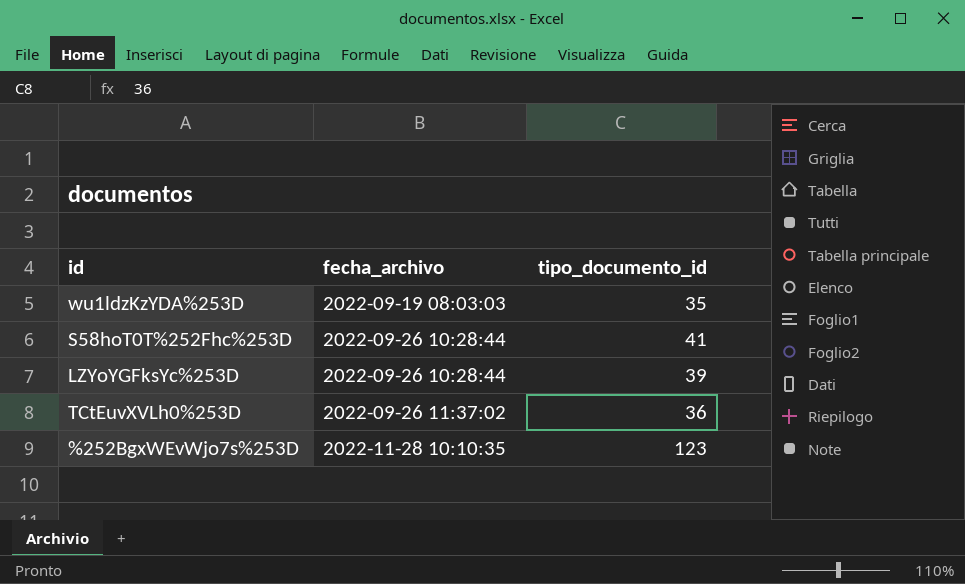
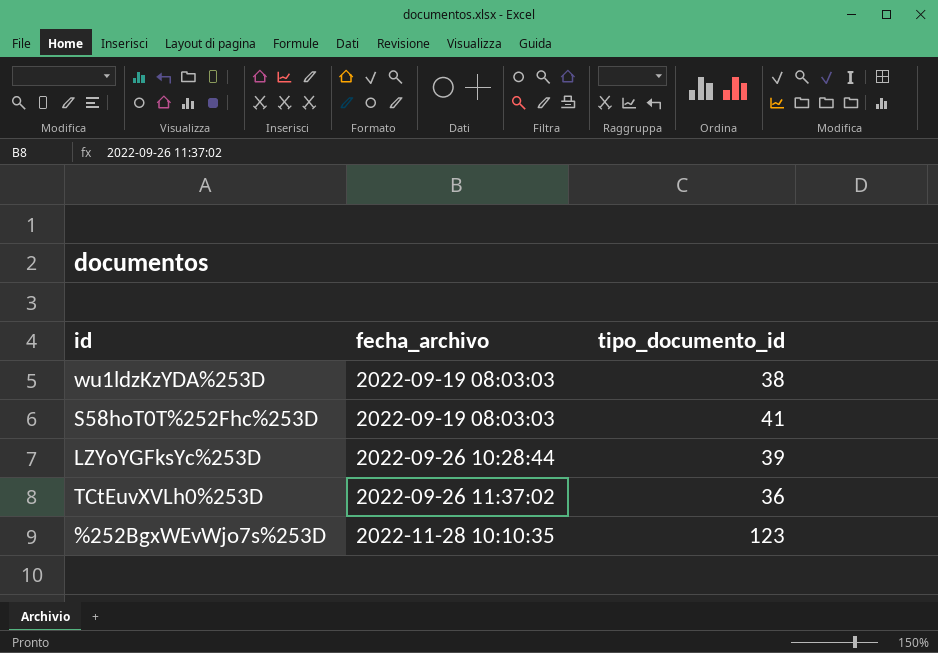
wu1ldzKzYDA%253D | tipo_documento_id: 35 -> 38
S58hoT0T%252Fhc%253D | fecha_archivo: 2022-09-26 10:28:44 -> 2022-09-19 08:03:03

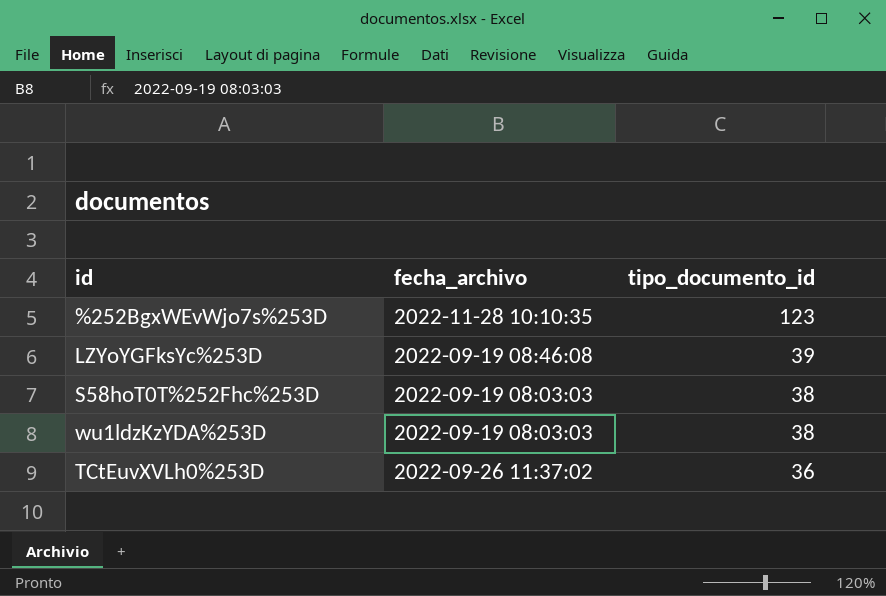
row order: fecha_archivo ascending -> tipo_documento_id descending
LZYoYGFksYc%253D | fecha_archivo: 2022-09-26 10:28:44 -> 2022-09-19 08:46:08
S58hoT0T%252Fhc%253D | tipo_documento_id: 41 -> 38

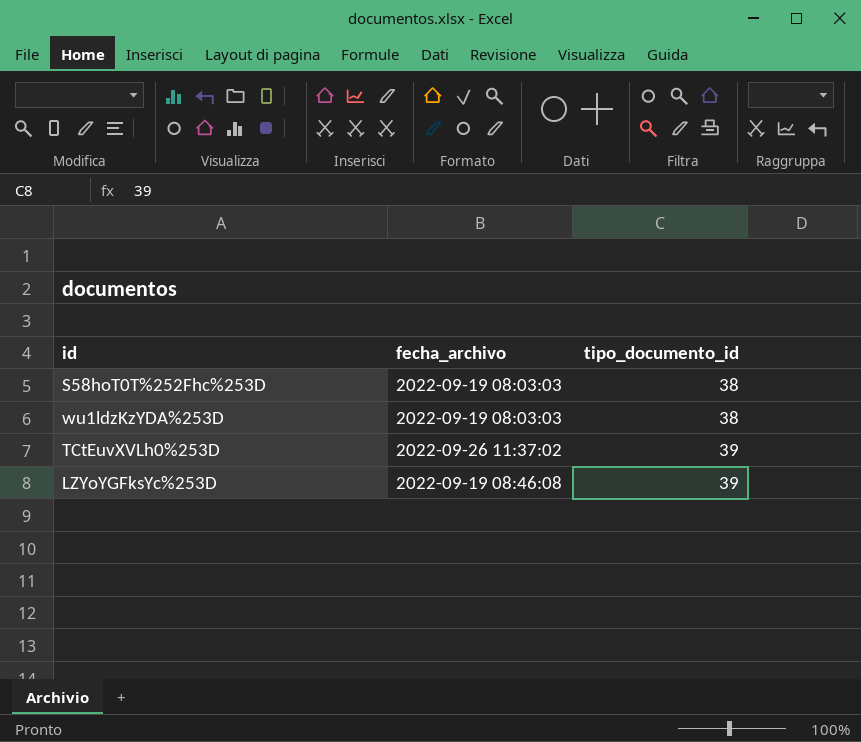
row order: tipo_documento_id descending -> tipo_documento_id ascending
row %252BgxWEvWjo7s%253D: 2022-11-28 10:10:35 | 123 -> none
TCtEuvXVLh0%253D | tipo_documento_id: 36 -> 39

